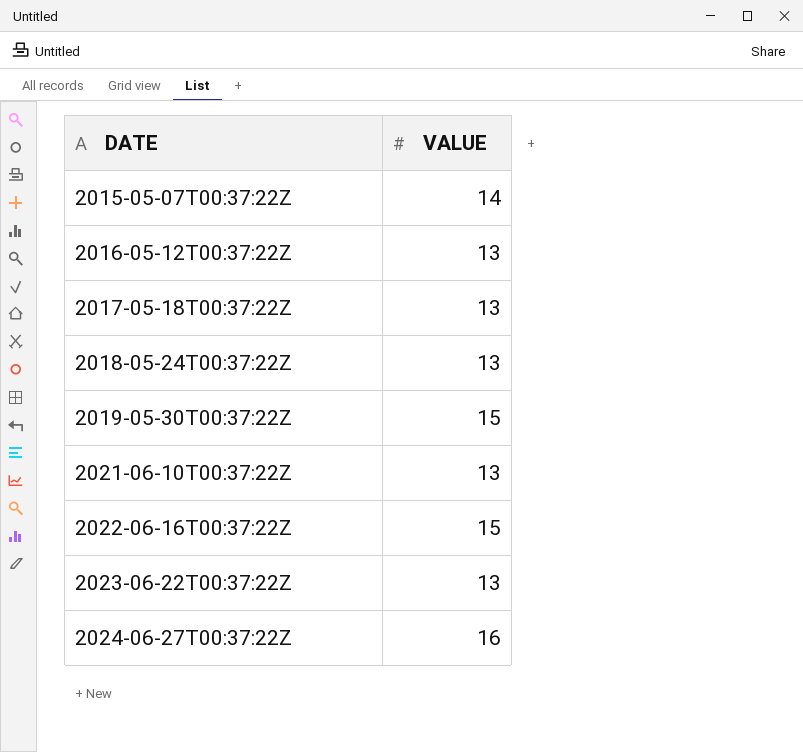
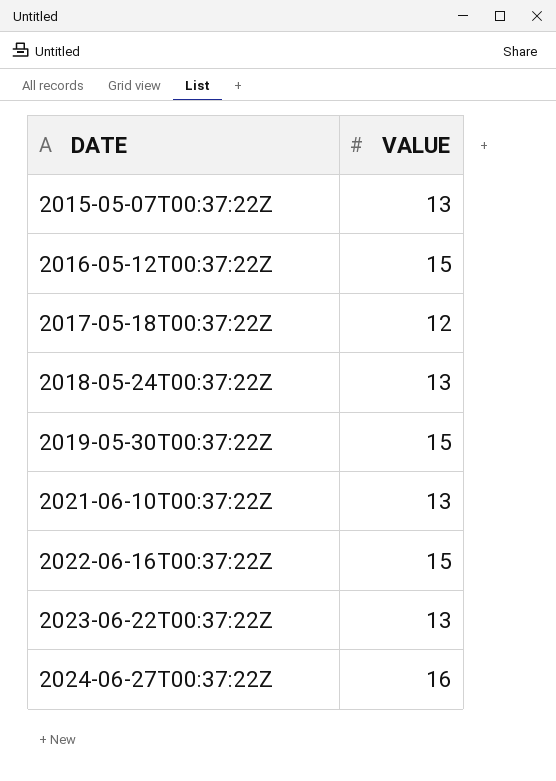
2015-05-07T00:37:22Z | VALUE: 14 -> 13
2016-05-12T00:37:22Z | VALUE: 13 -> 15
2017-05-18T00:37:22Z | VALUE: 13 -> 12

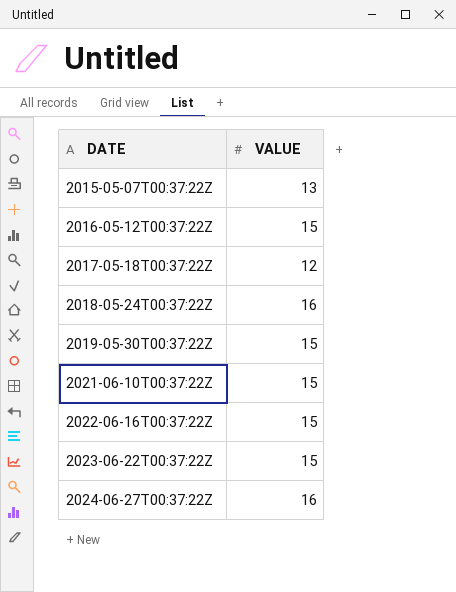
2018-05-24T00:37:22Z | VALUE: 13 -> 16
2021-06-10T00:37:22Z | VALUE: 13 -> 15
2023-06-22T00:37:22Z | VALUE: 13 -> 15

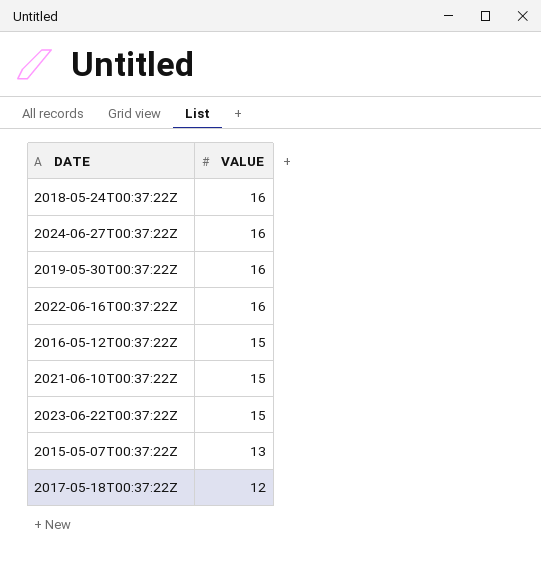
row order: DATE ascending -> VALUE descending
2019-05-30T00:37:22Z | VALUE: 15 -> 16
2022-06-16T00:37:22Z | VALUE: 15 -> 16

